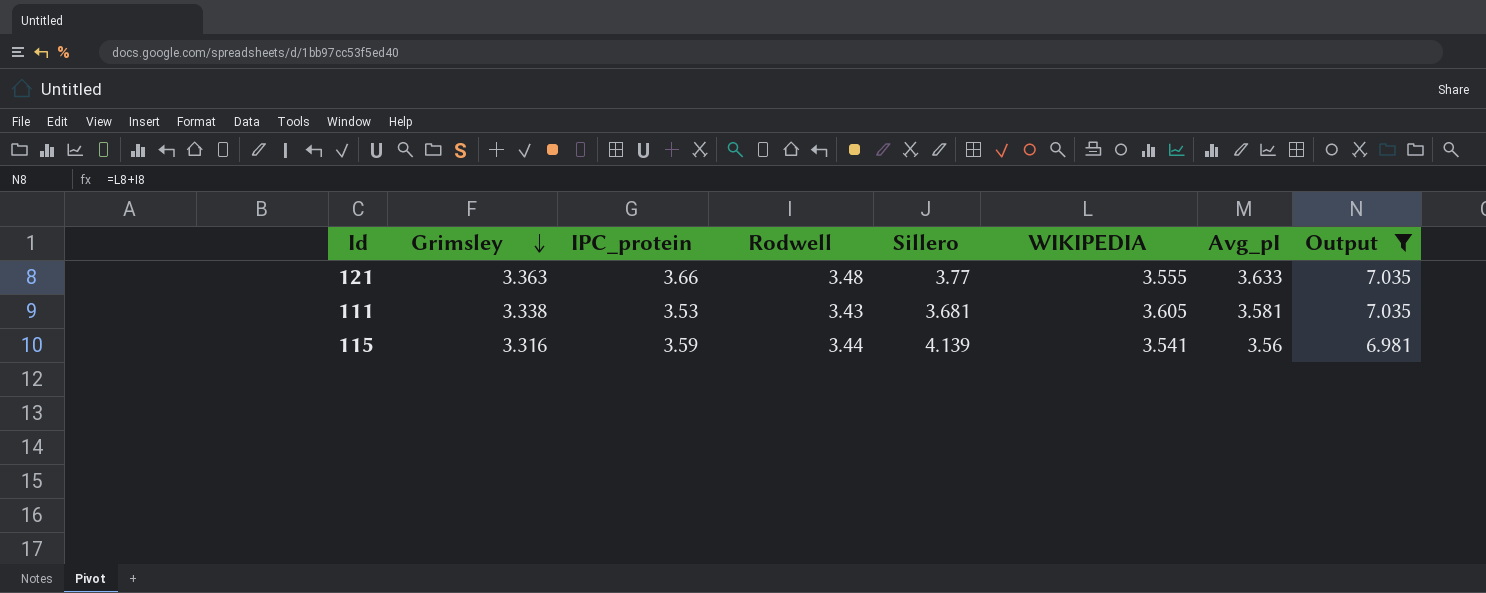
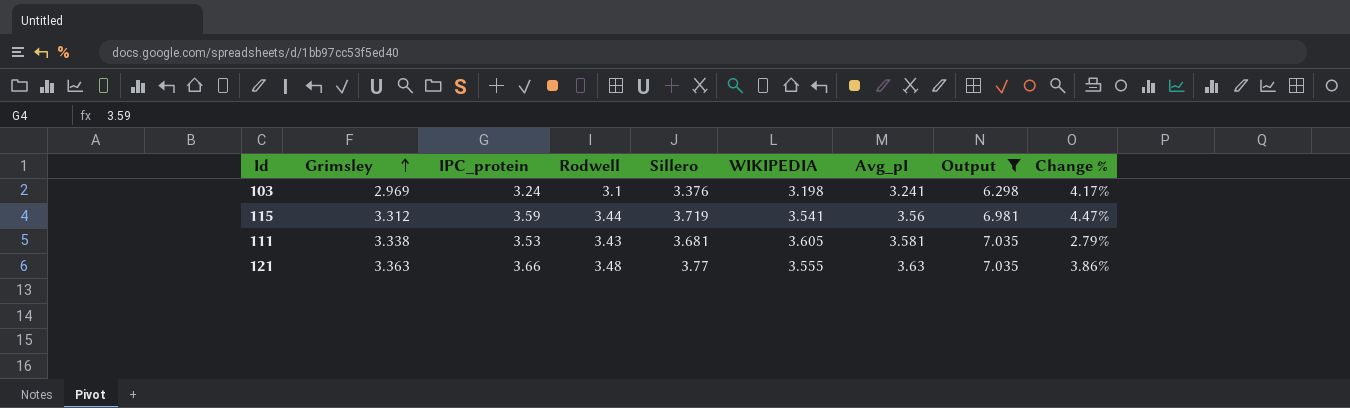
row order: Grimsley descending -> Grimsley ascending
column Change % | formula: none -> ([Sillero] - [Avg_pI]) / [Avg_pI]
row 103: none -> 2.969 | 3.24 | 3.1 | 3.376 | 3.198 | 3.241 | 6.298 | 4.17%
115 | Grimsley: 3.316 -> 3.312
115 | Sillero: 4.139 -> 3.719
121 | Avg_pI: 3.633 -> 3.63

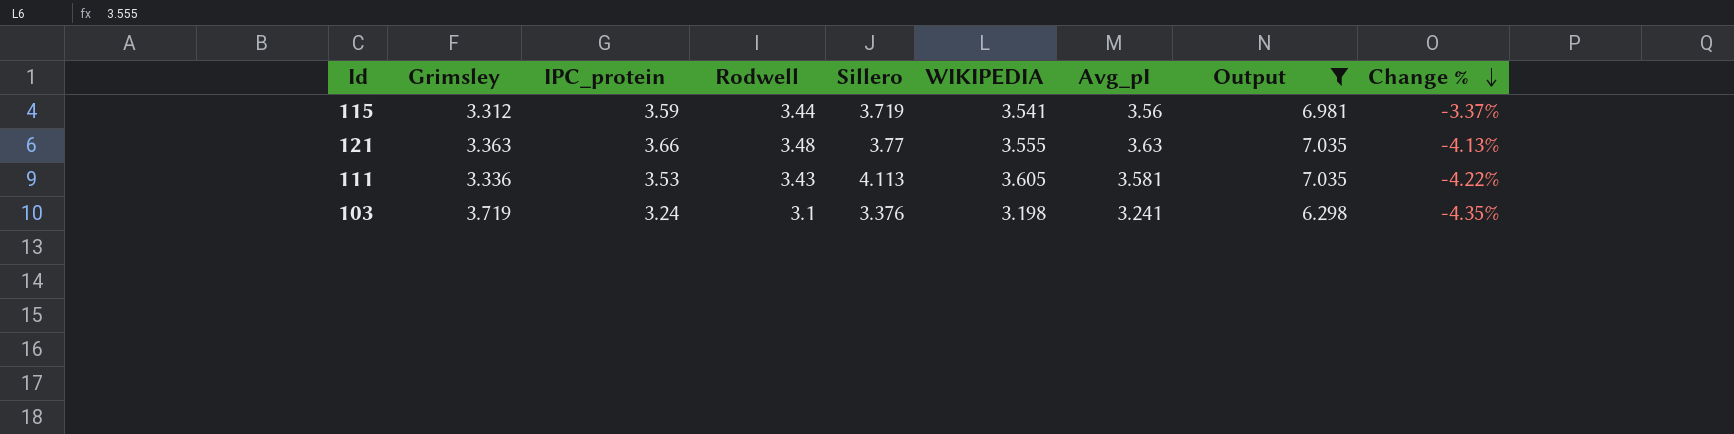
row order: Grimsley ascending -> Change % descending
column Change % | formula: ([Sillero] - [Avg_pI]) / [Avg_pI] -> ([Rodwell] - [Avg_pI]) / [Avg_pI]
111 | Grimsley: 3.338 -> 3.336
111 | Sillero: 3.681 -> 4.113
103 | Grimsley: 2.969 -> 3.719

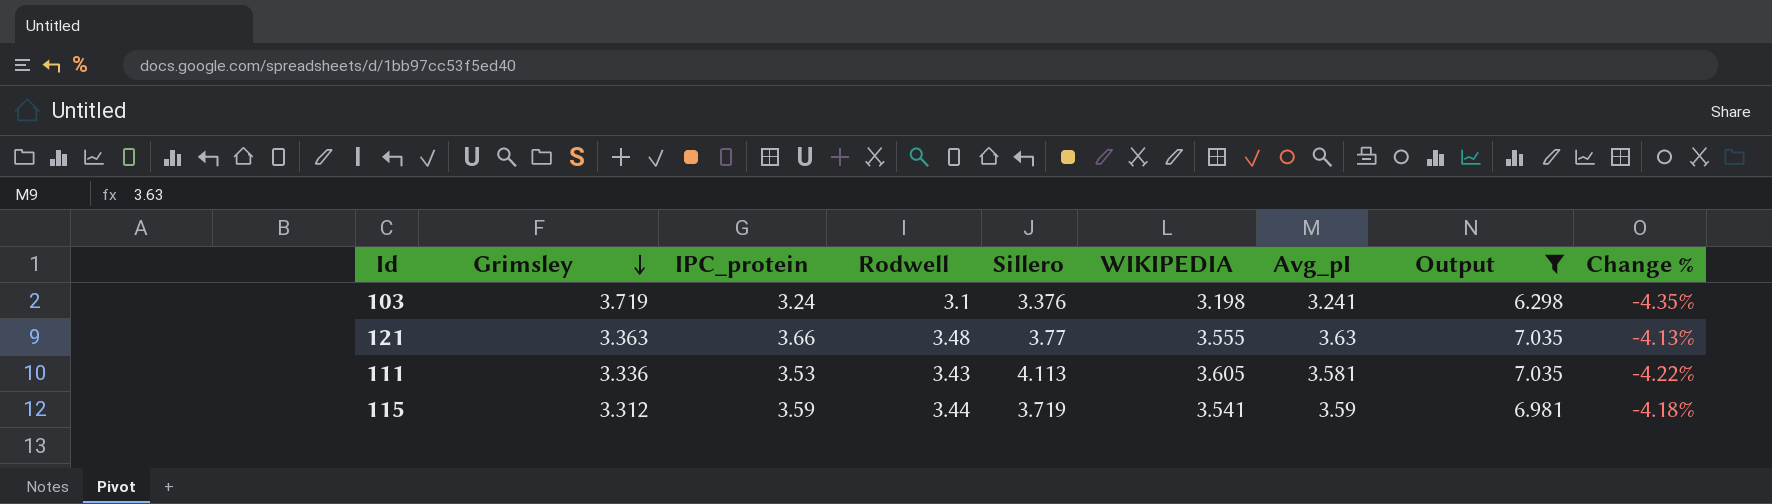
row order: Change % descending -> Grimsley descending
115 | Avg_pI: 3.56 -> 3.59
115 | Change %: -3.37% -> -4.18%

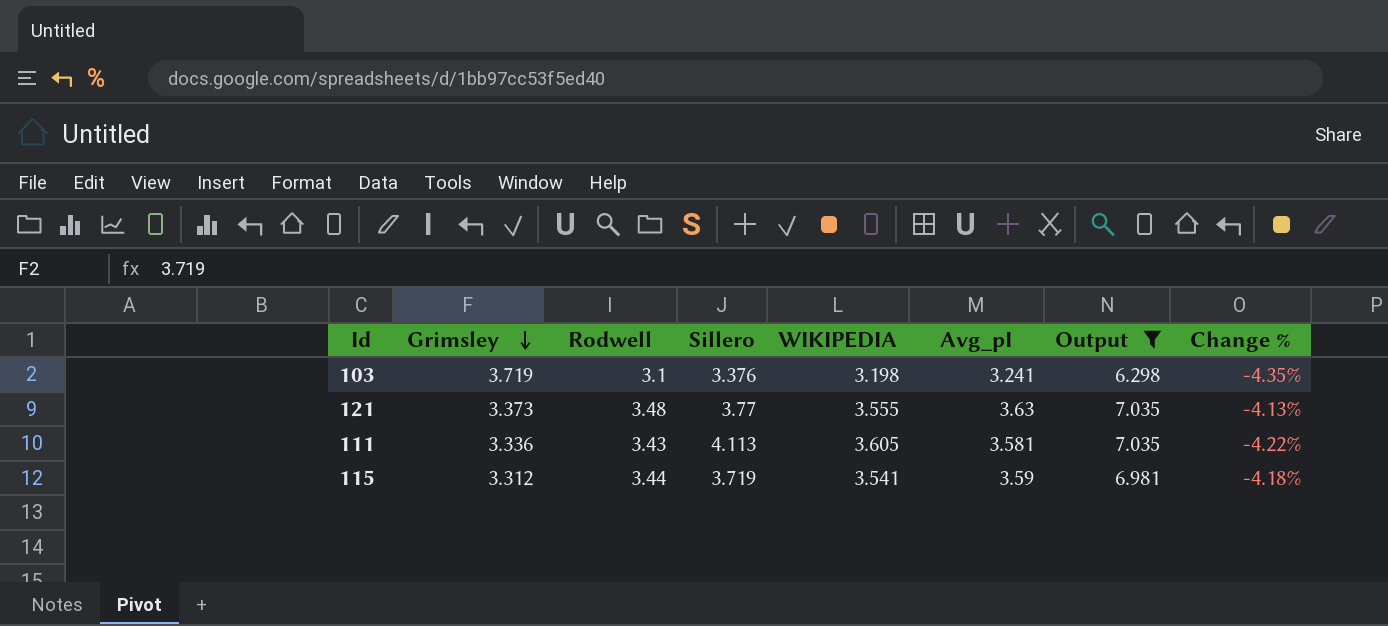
column IPC_protein | position: 3 -> none
121 | Grimsley: 3.363 -> 3.373

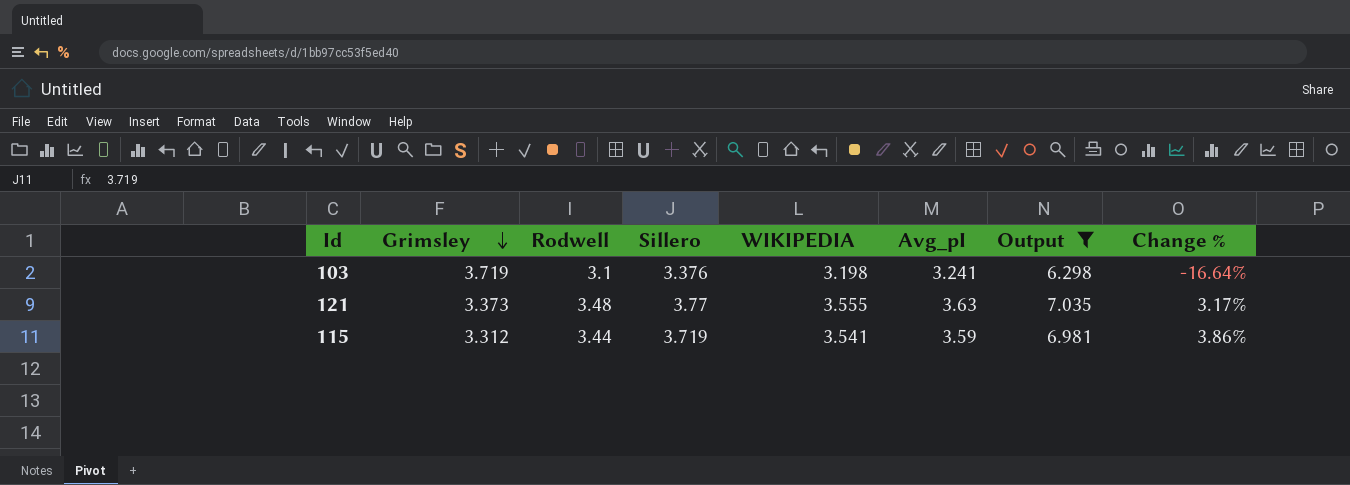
column Change % | formula: ([Rodwell] - [Avg_pI]) / [Avg_pI] -> ([Rodwell] - [Grimsley]) / [Grimsley]
row 111: 3.336 | 3.43 | 4.113 | 3.605 | 3.581 | 7.035 | -4.22% -> none

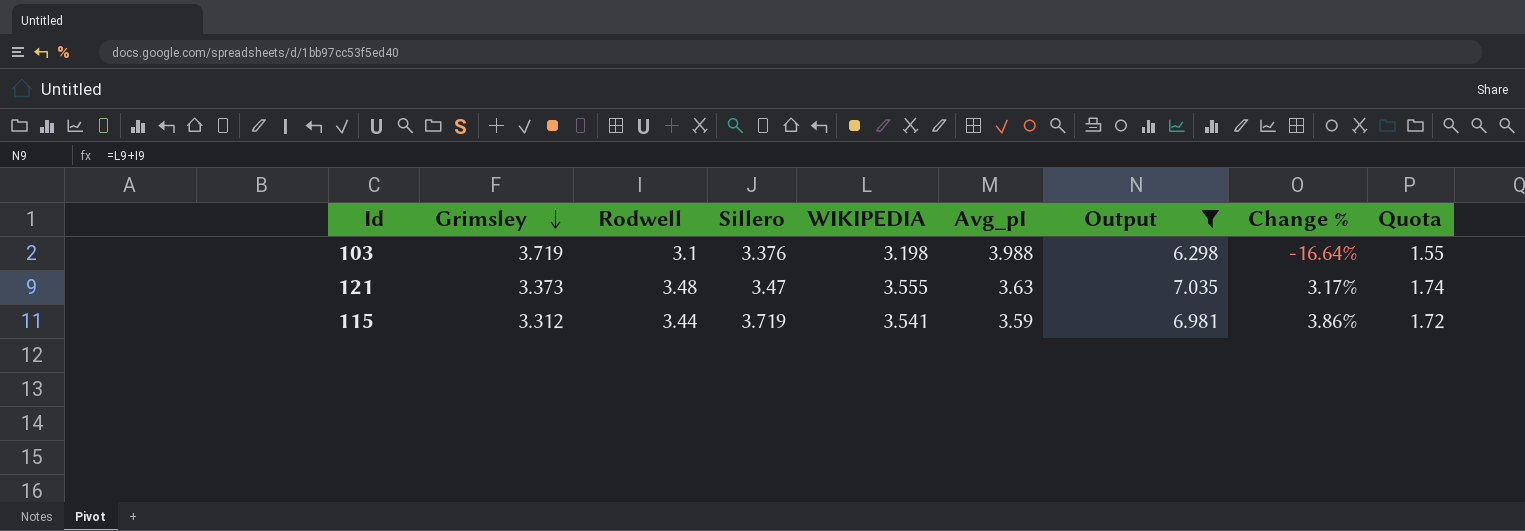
column Quota | formula: none -> [Rodwell] * 0.5
103 | Avg_pI: 3.241 -> 3.988
121 | Sillero: 3.77 -> 3.47

